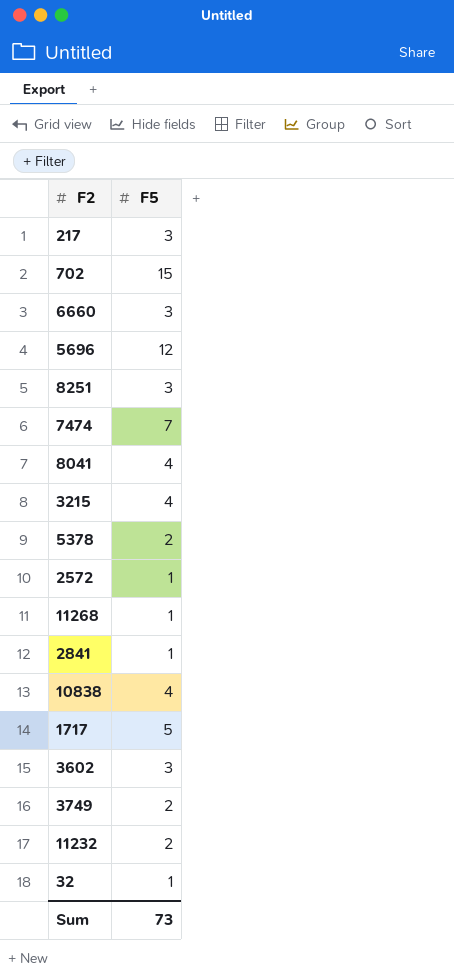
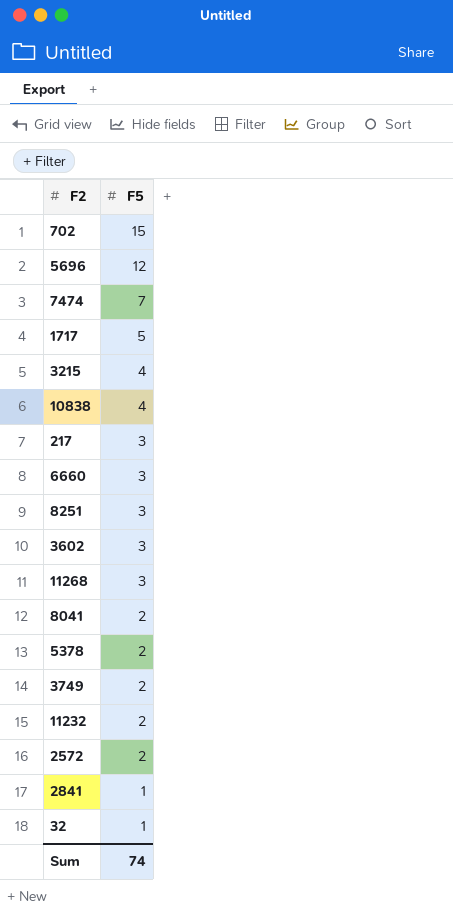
row order: none -> F5 descending
11268 | F5: 1 -> 3
8041 | F5: 4 -> 2
2572 | F5: 1 -> 2
Sum | F5: 73 -> 74

